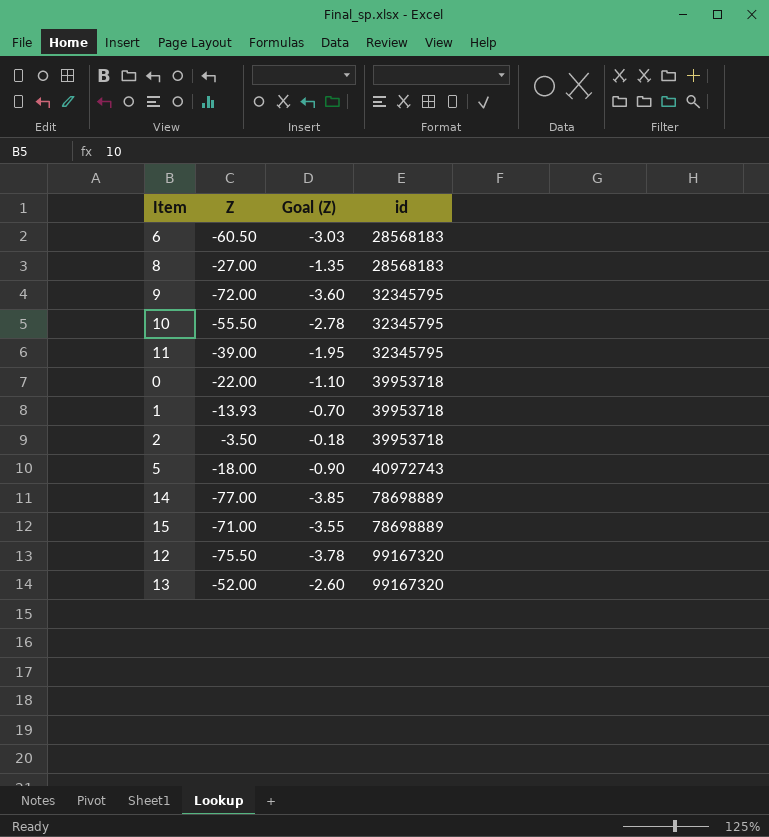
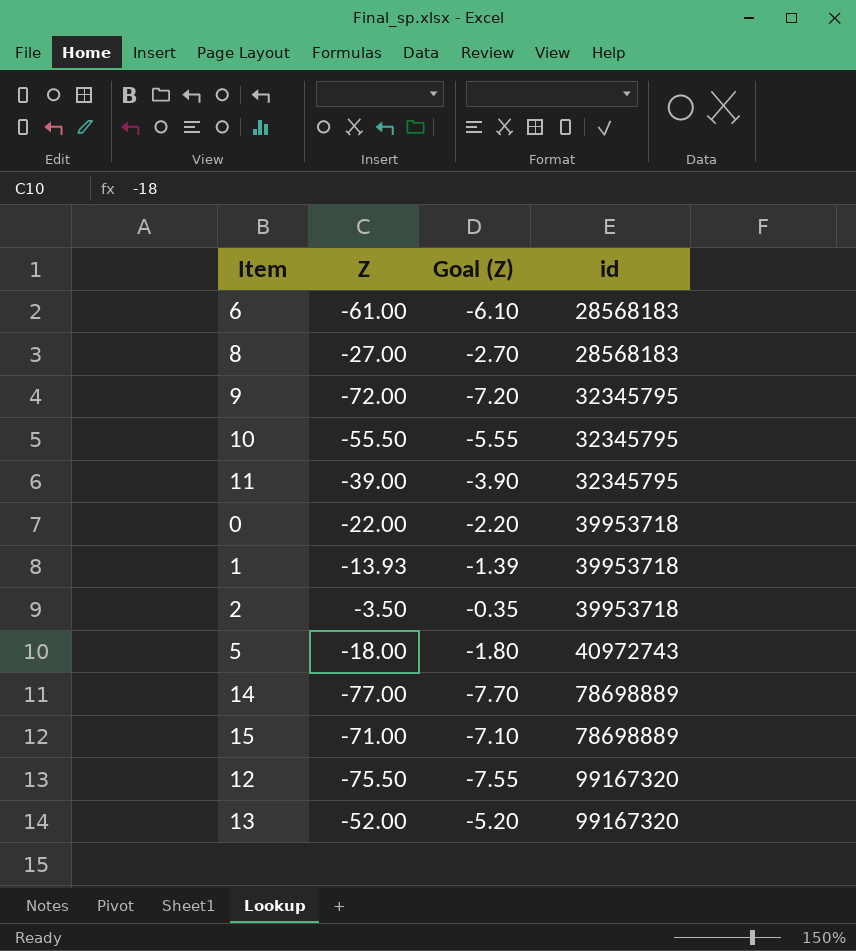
column Goal (Z) | formula: [Z] * 0.05 -> [Z] * 0.1
6 | Z: -60.50 -> -61.00

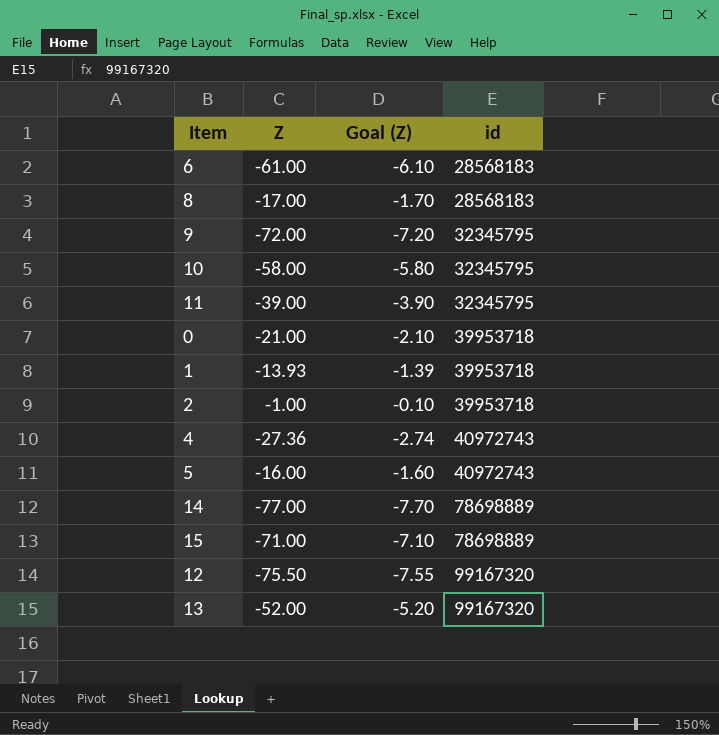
8 | Z: -27.00 -> -17.00
8 | Goal (Z): -2.70 -> -1.70
10 | Z: -55.50 -> -58.00
10 | Goal (Z): -5.55 -> -5.80
0 | Z: -22.00 -> -21.00
0 | Goal (Z): -2.20 -> -2.10
2 | Z: -3.50 -> -1.00
2 | Goal (Z): -0.35 -> -0.10
row 4: none -> -27.36 | -2.74 | 40972743
5 | Z: -18.00 -> -16.00
5 | Goal (Z): -1.80 -> -1.60

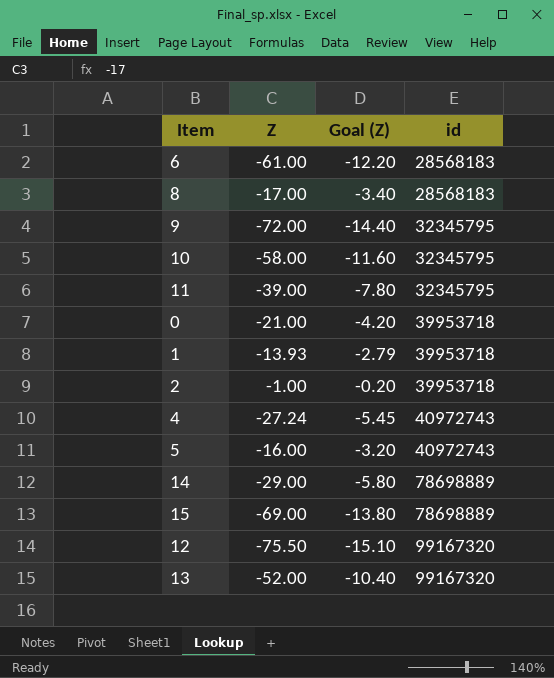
column Goal (Z) | formula: [Z] * 0.1 -> [Z] * 0.2
4 | Z: -27.36 -> -27.24
14 | Z: -77.00 -> -29.00
15 | Z: -71.00 -> -69.00

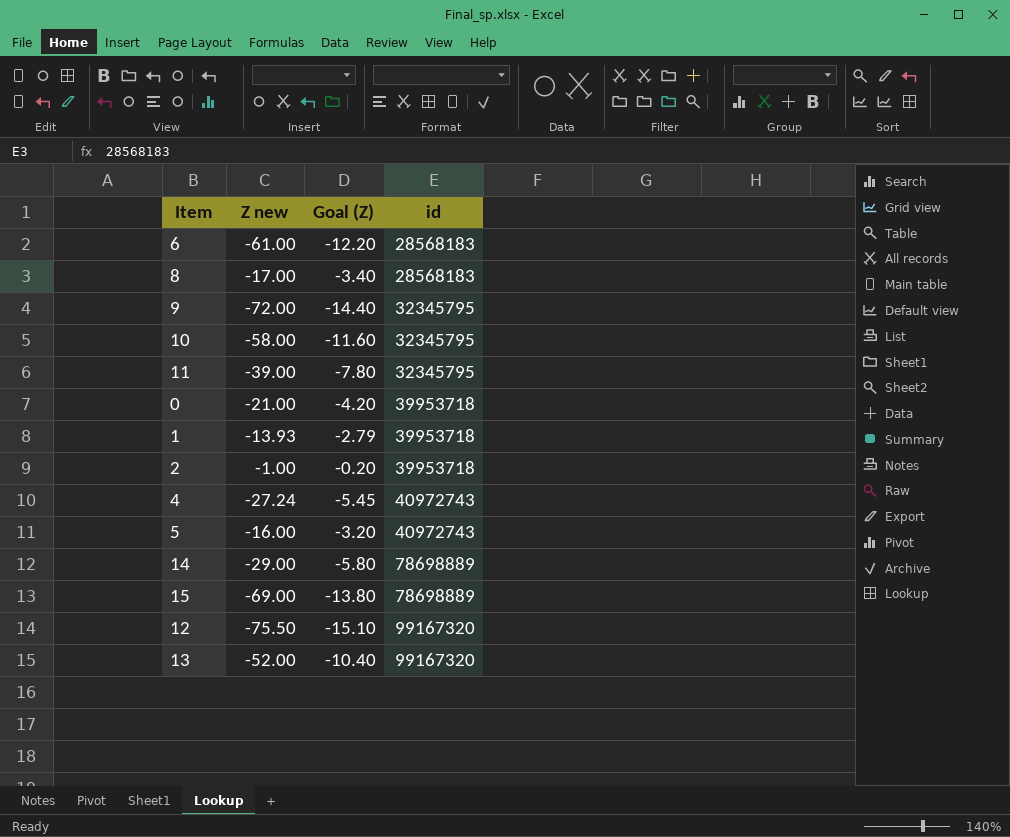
column name: Z -> Z new

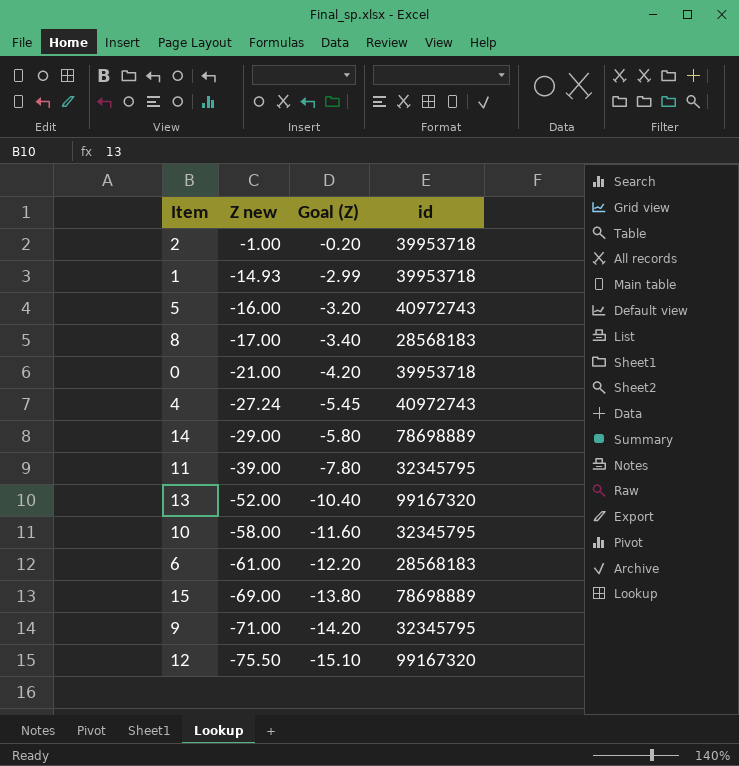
row order: id ascending -> Z new descending
1 | Z new: -13.93 -> -14.93
1 | Goal (Z): -2.79 -> -2.99
9 | Z new: -72.00 -> -71.00
9 | Goal (Z): -14.40 -> -14.20

